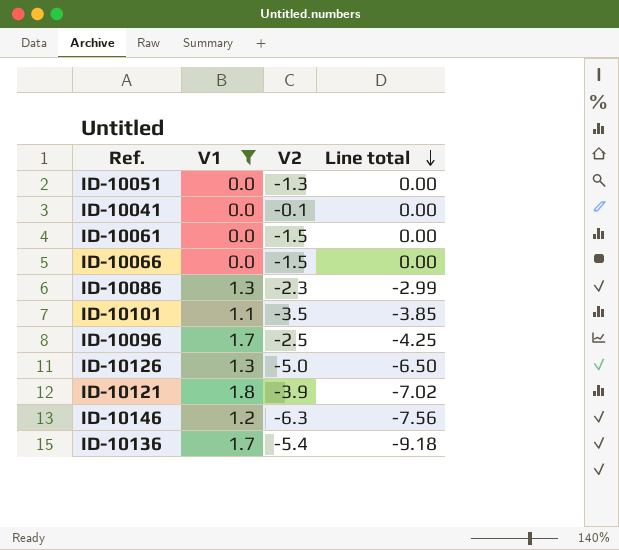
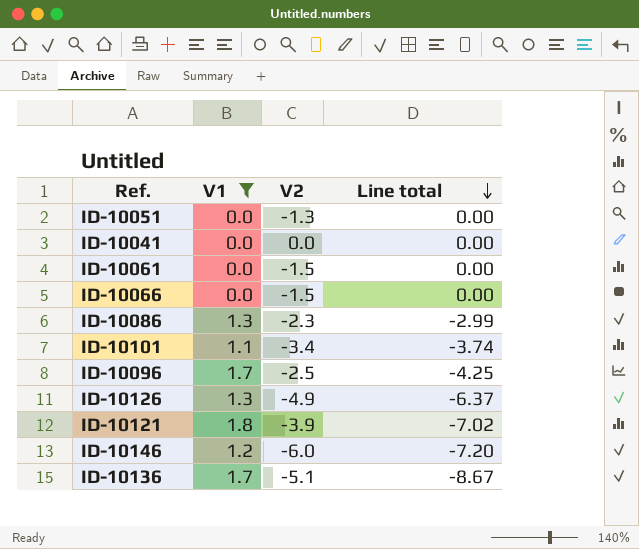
ID-10041 | V2: -0.1 -> 0.0
ID-10101 | V2: -3.5 -> -3.4
ID-10101 | Line total: -3.85 -> -3.74
ID-10126 | V2: -5.0 -> -4.9
ID-10126 | Line total: -6.50 -> -6.37
ID-10146 | V2: -6.3 -> -6.0
ID-10146 | Line total: -7.56 -> -7.20
ID-10136 | V2: -5.4 -> -5.1
ID-10136 | Line total: -9.18 -> -8.67

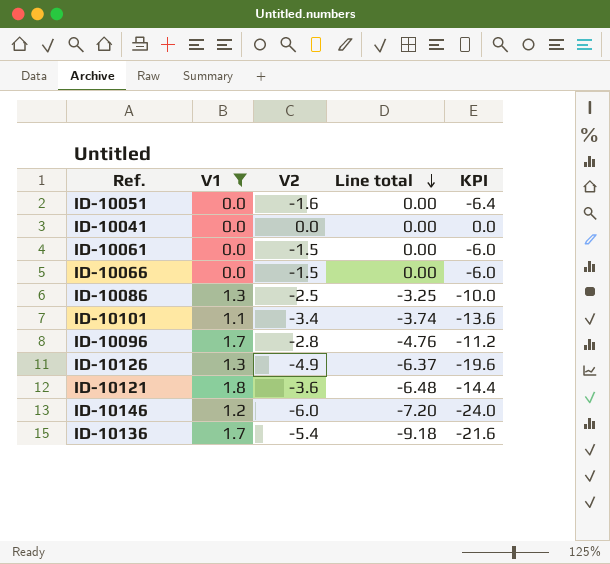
column KPI | formula: none -> [V2] * 4
ID-10051 | V2: -1.3 -> -1.6
ID-10086 | V2: -2.3 -> -2.5
ID-10086 | Line total: -2.99 -> -3.25
ID-10096 | V2: -2.5 -> -2.8
ID-10096 | Line total: -4.25 -> -4.76
ID-10121 | V2: -3.9 -> -3.6
ID-10121 | Line total: -7.02 -> -6.48
ID-10136 | V2: -5.1 -> -5.4
ID-10136 | Line total: -8.67 -> -9.18

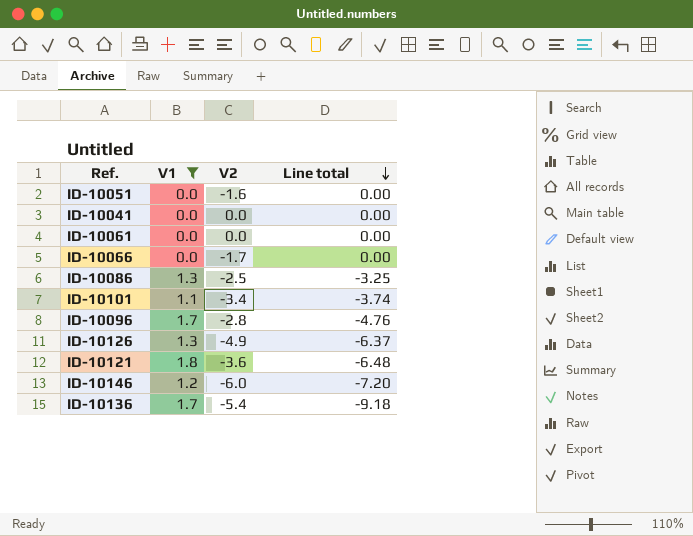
column KPI | formula: [V2] * 4 -> none
ID-10061 | V2: -1.5 -> 0.0
ID-10066 | V2: -1.5 -> -1.7

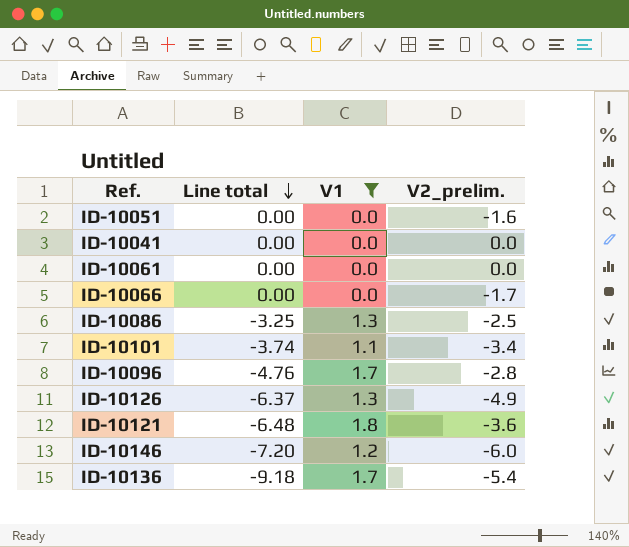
column Line total | position: 4 -> 2
column name: V2 -> V2_prelim.

